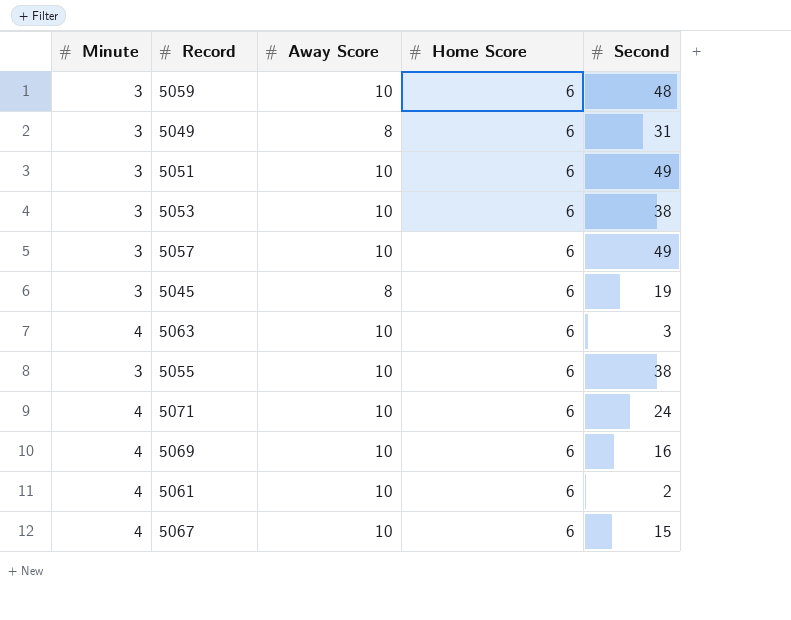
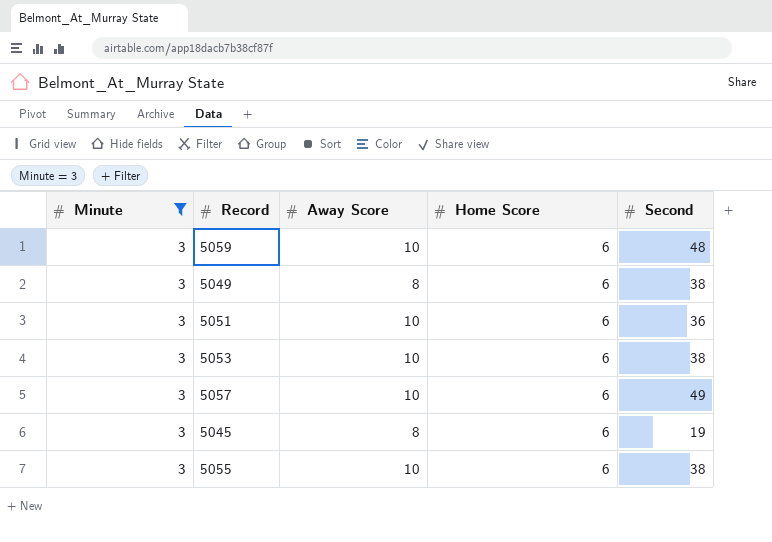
filter: none -> Minute = 3
5049 | Second: 31 -> 38
5051 | Second: 49 -> 36

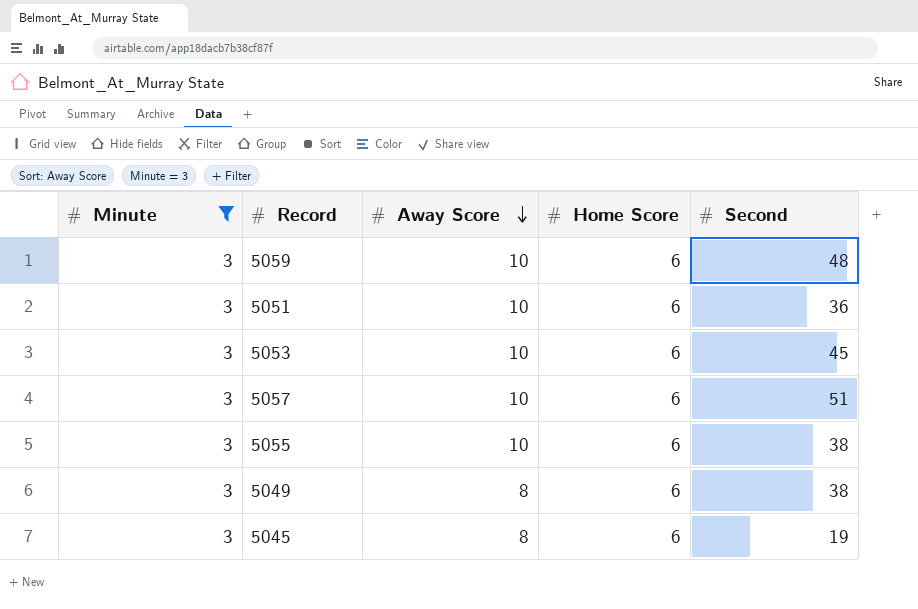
row order: none -> Away Score descending
5053 | Second: 38 -> 45
5057 | Second: 49 -> 51

